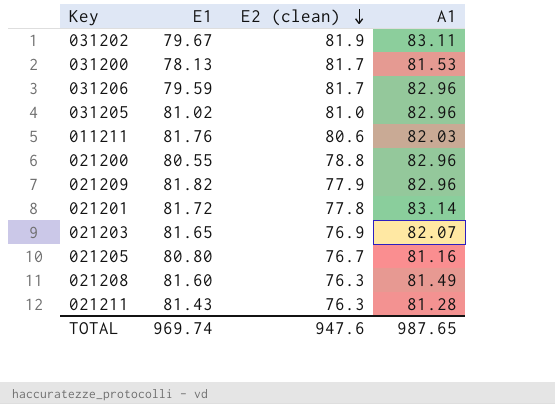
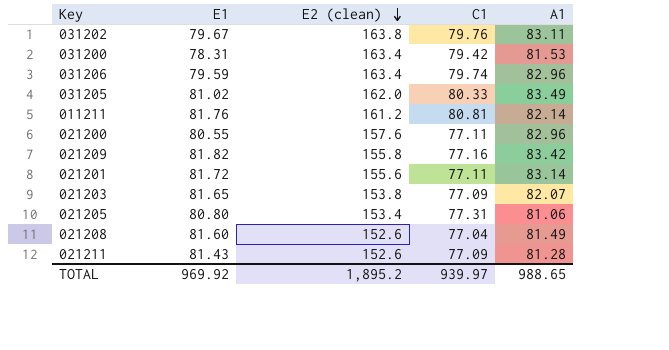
column C1 | position: none -> 4
031202 | E2 (clean): 81.9 -> 163.8
031200 | E1: 78.13 -> 78.31
031200 | E2 (clean): 81.7 -> 163.4
031206 | E2 (clean): 81.7 -> 163.4
031205 | E2 (clean): 81.0 -> 162.0
031205 | A1: 82.96 -> 83.49
011211 | E2 (clean): 80.6 -> 161.2
011211 | A1: 82.03 -> 82.14
021200 | E2 (clean): 78.8 -> 157.6
021209 | E2 (clean): 77.9 -> 155.8
021209 | A1: 82.96 -> 83.42
021201 | E2 (clean): 77.8 -> 155.6
021203 | E2 (clean): 76.9 -> 153.8
021205 | E2 (clean): 76.7 -> 153.4
021205 | A1: 81.16 -> 81.06
021208 | E2 (clean): 76.3 -> 152.6
021211 | E2 (clean): 76.3 -> 152.6
TOTAL | E1: 969.74 -> 969.92
TOTAL | E2 (clean): 947.6 -> 1,895.2
TOTAL | A1: 987.65 -> 988.65

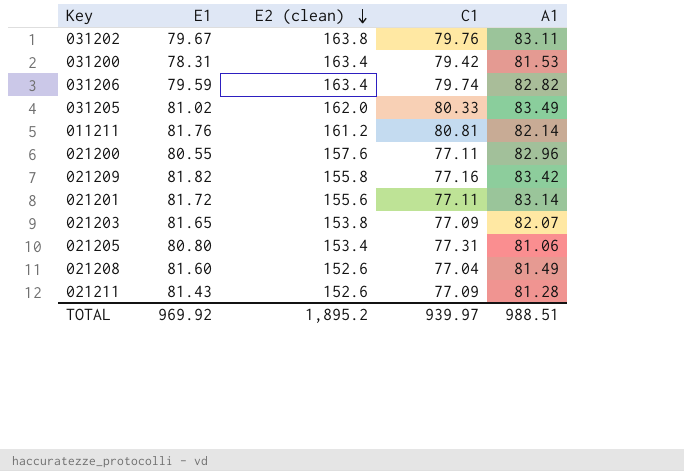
031206 | A1: 82.96 -> 82.82
TOTAL | A1: 988.65 -> 988.51

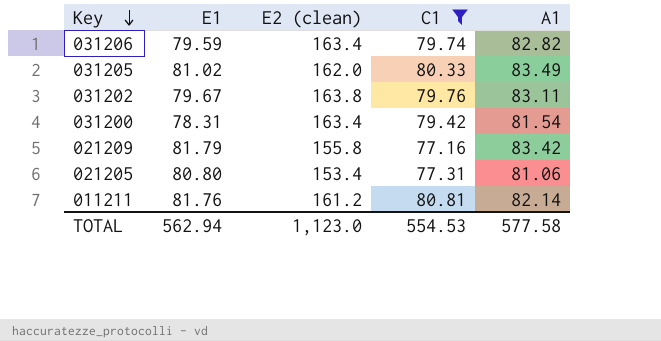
filter: none -> C1 >= 77.16
row order: E2 (clean) descending -> Key descending
031200 | A1: 81.53 -> 81.54
021209 | E1: 81.82 -> 81.79
TOTAL | E1: 969.92 -> 562.94
TOTAL | E2 (clean): 1,895.2 -> 1,123.0
TOTAL | C1: 939.97 -> 554.53
TOTAL | A1: 988.51 -> 577.58

